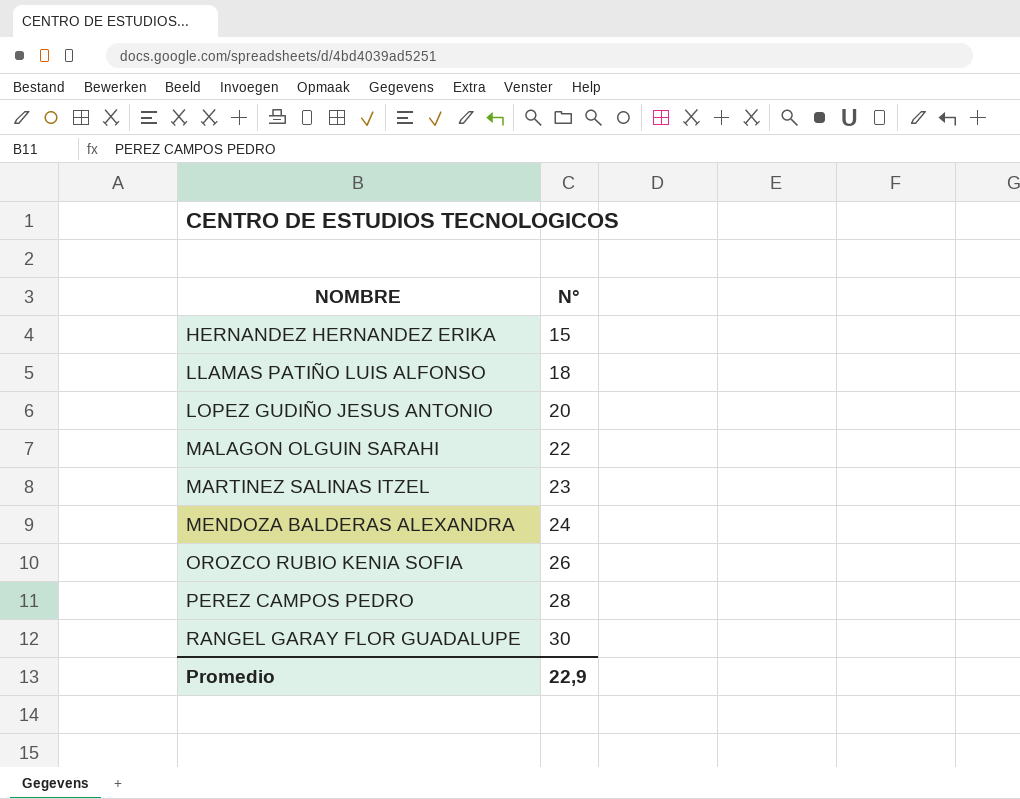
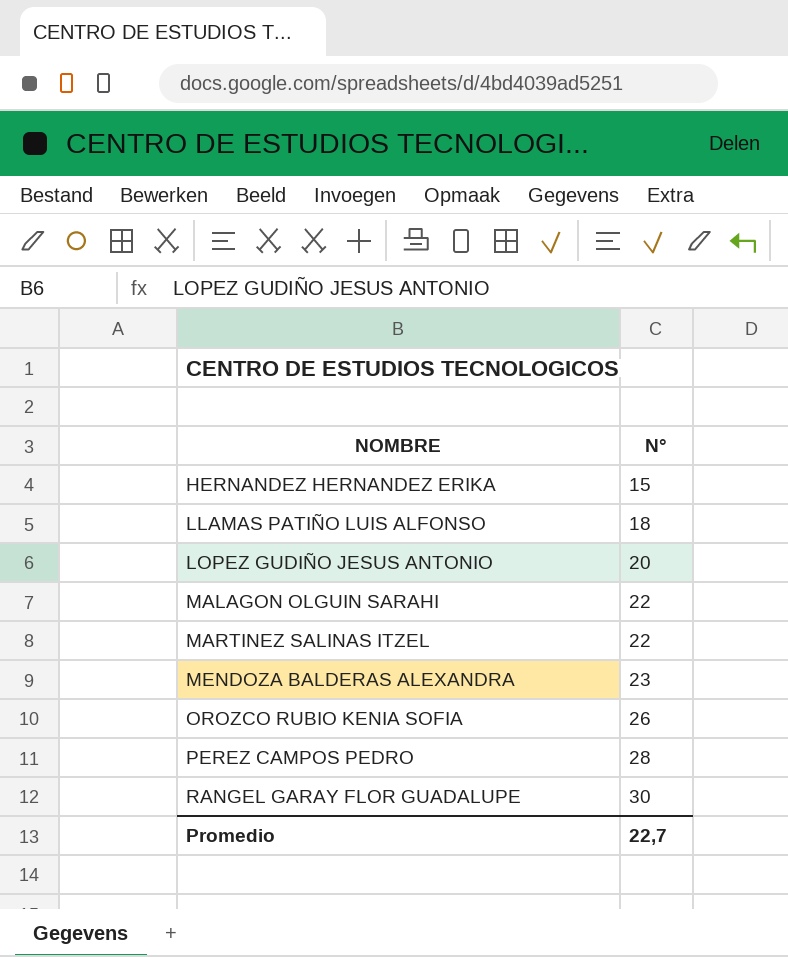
MARTINEZ SALINAS ITZEL | N°: 23 -> 22
MENDOZA BALDERAS ALEXANDRA | N°: 24 -> 23
Promedio | N°: 22,9 -> 22,7

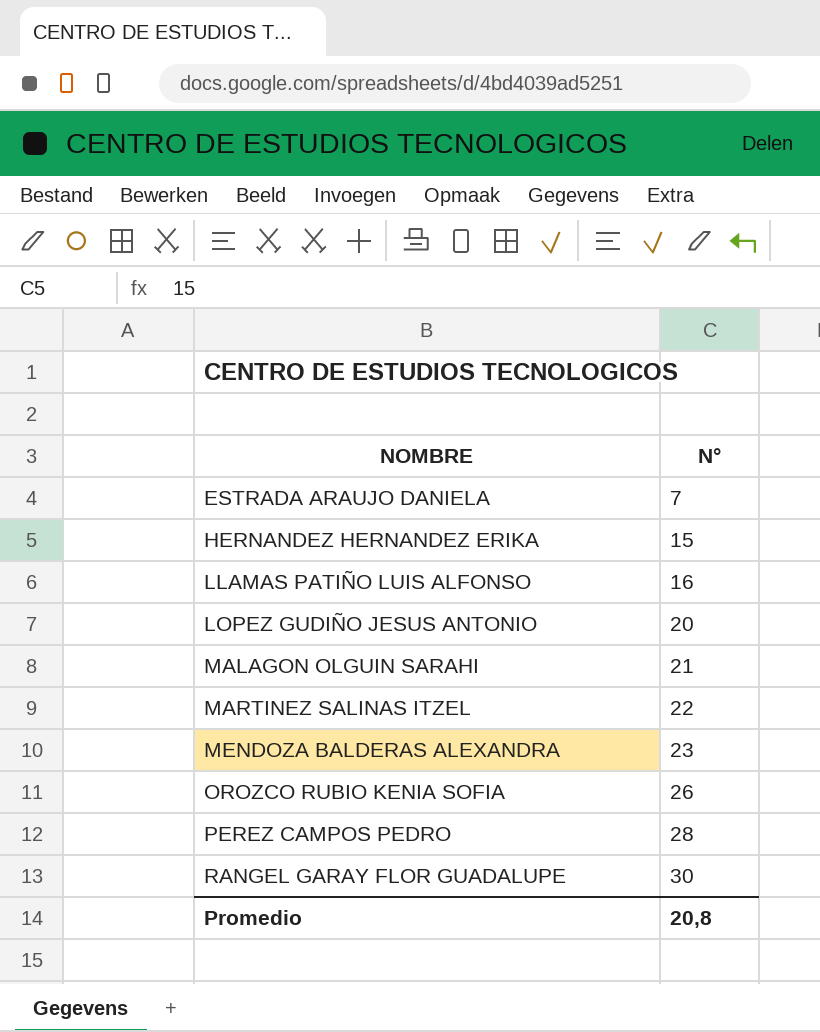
row ESTRADA ARAUJO DANIELA: none -> 7
LLAMAS PATIÑO LUIS ALFONSO | N°: 18 -> 16
MALAGON OLGUIN SARAHI | N°: 22 -> 21
Promedio | N°: 22,7 -> 20,8

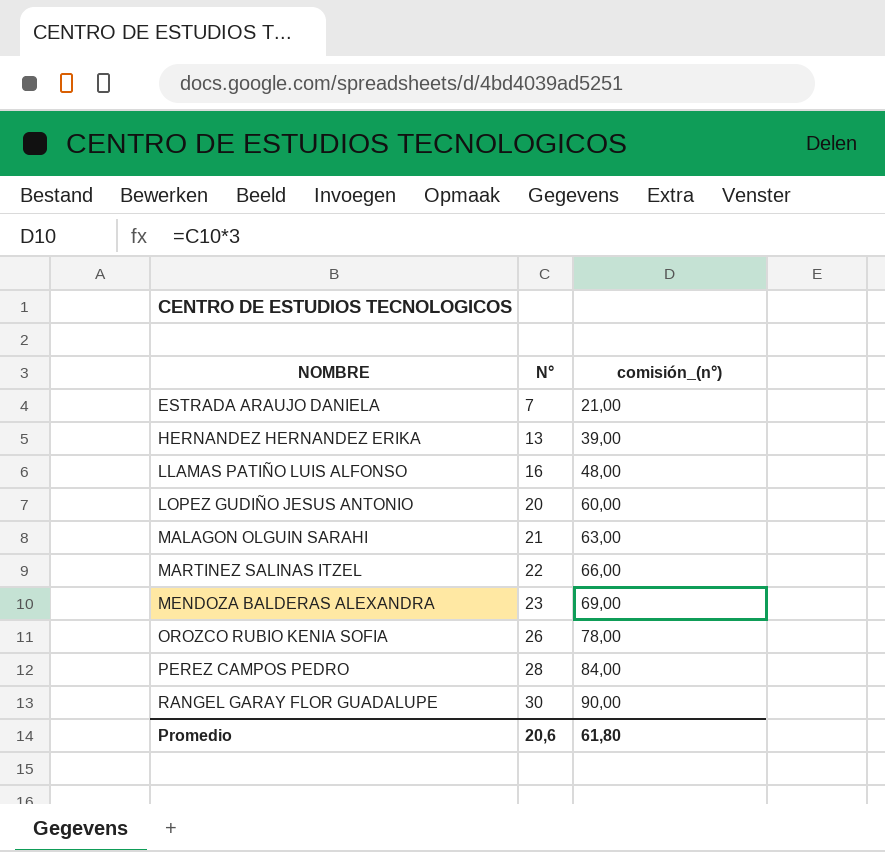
column comisión_(n°) | formula: none -> [N°] * 3
HERNANDEZ HERNANDEZ ERIKA | N°: 15 -> 13
Promedio | N°: 20,8 -> 20,6

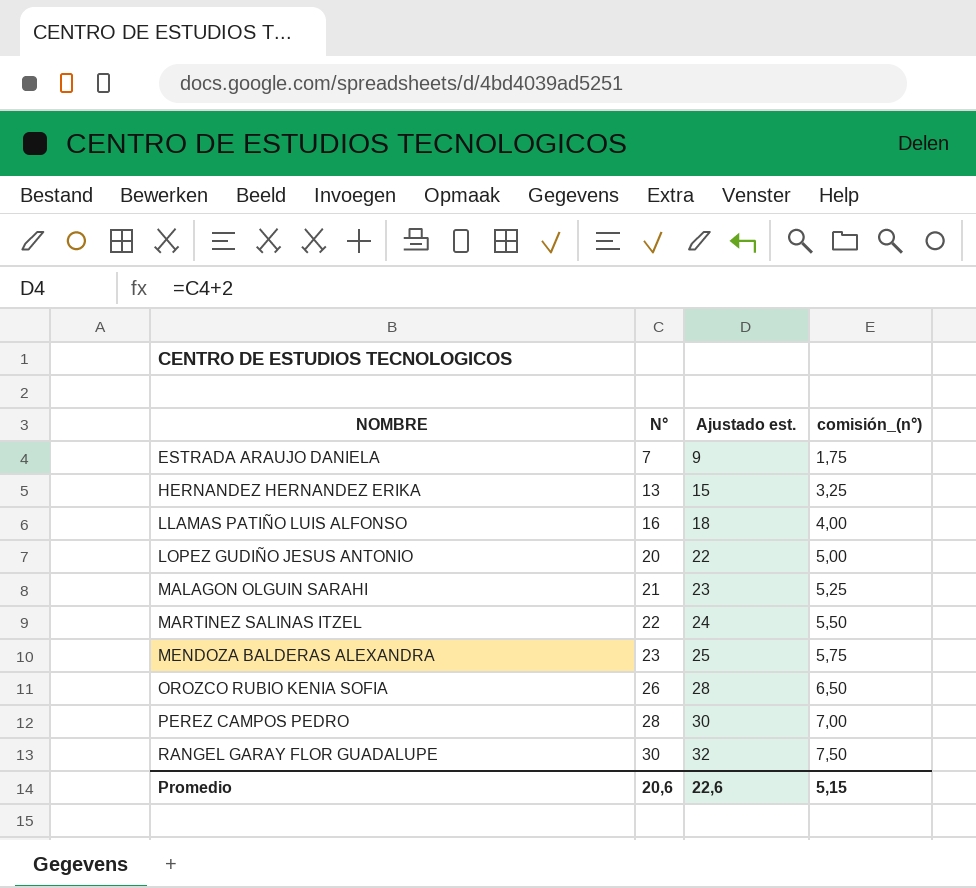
column Ajustado est. | formula: none -> [N°] + 2
column comisión_(n°) | formula: [N°] * 3 -> [N°] * 0,25
Promedio | comisión_(n°): 61,80 -> 5,15

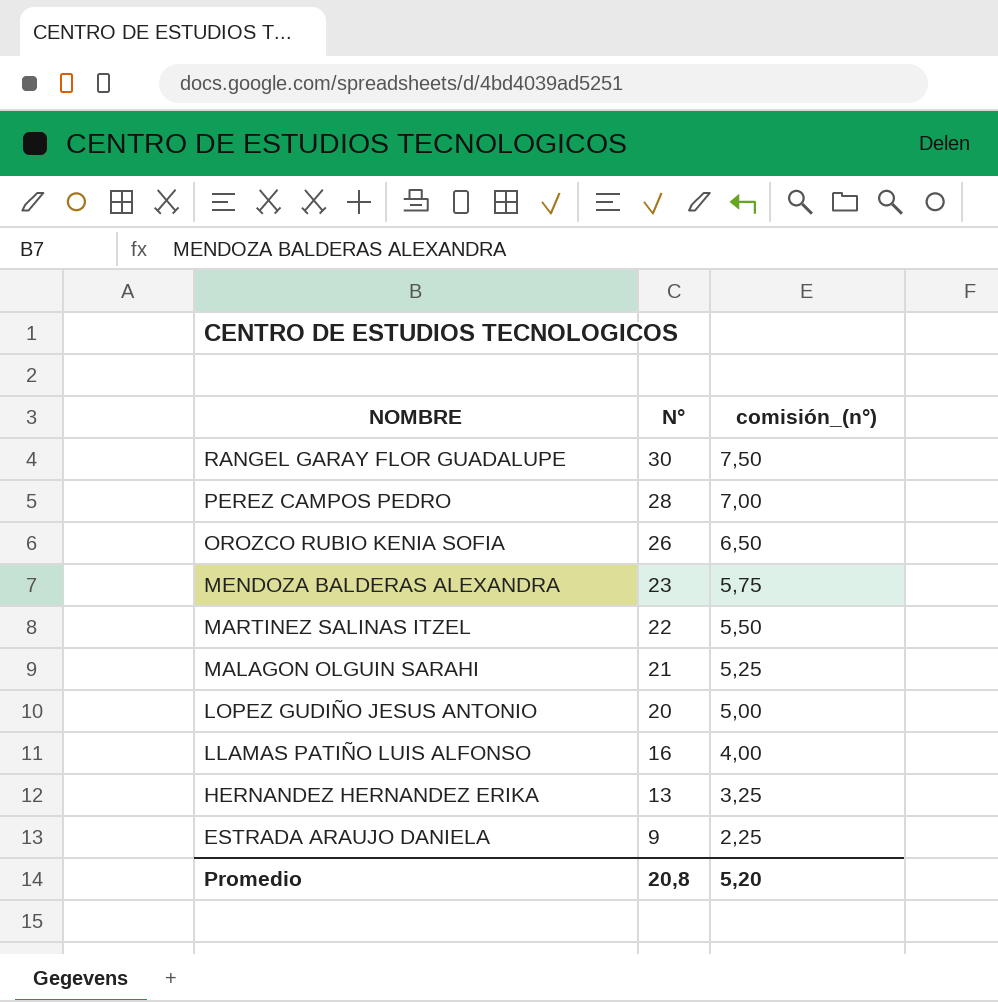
row order: NOMBRE ascending -> NOMBRE descending
column Ajustado est. | formula: [N°] + 2 -> none
ESTRADA ARAUJO DANIELA | N°: 7 -> 9
ESTRADA ARAUJO DANIELA | comisión_(n°): 1,75 -> 2,25
Promedio | N°: 20,6 -> 20,8
Promedio | comisión_(n°): 5,15 -> 5,20

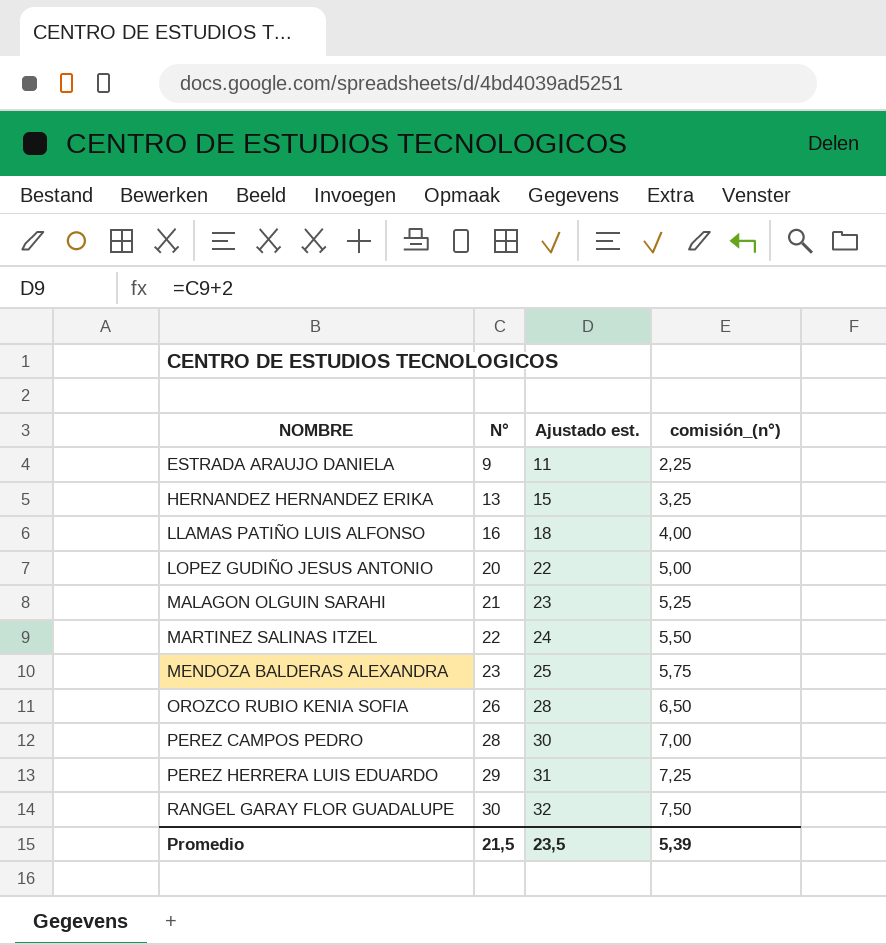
row order: NOMBRE descending -> NOMBRE ascending
column Ajustado est. | formula: none -> [N°] + 2
row PEREZ HERRERA LUIS EDUARDO: none -> 29 | 31 | 7,25
Promedio | N°: 20,8 -> 21,5
Promedio | comisión_(n°): 5,20 -> 5,39

